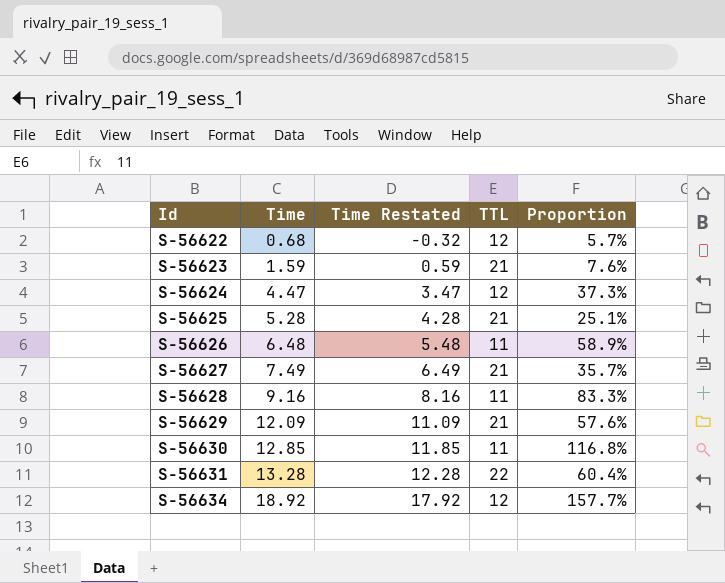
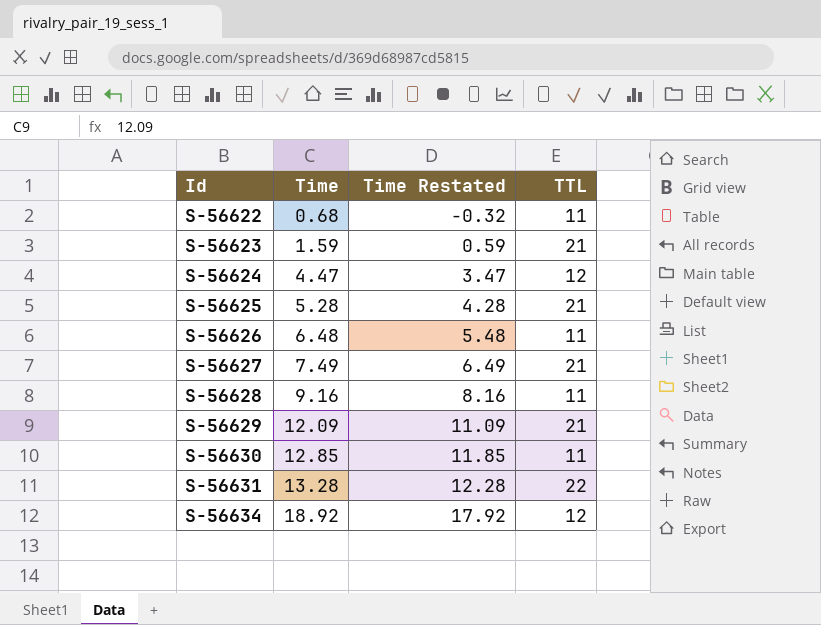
column Proportion | formula: [Time] / [TTL] -> none
S-56622 | TTL: 12 -> 11

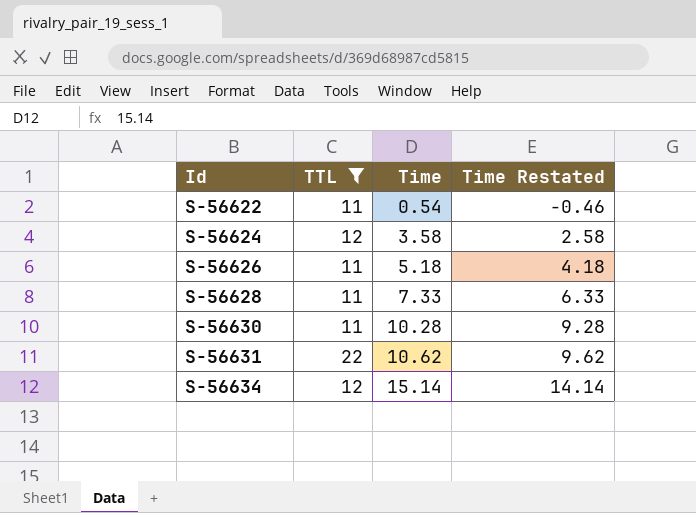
filter: none -> TTL != 21
column TTL | position: 4 -> 2
S-56622 | Time: 0.68 -> 0.54
S-56622 | Time Restated: -0.32 -> -0.46
S-56624 | Time: 4.47 -> 3.58
S-56624 | Time Restated: 3.47 -> 2.58
S-56626 | Time: 6.48 -> 5.18
S-56626 | Time Restated: 5.48 -> 4.18
S-56628 | Time: 9.16 -> 7.33
S-56628 | Time Restated: 8.16 -> 6.33
S-56630 | Time: 12.85 -> 10.28
S-56630 | Time Restated: 11.85 -> 9.28
S-56631 | Time: 13.28 -> 10.62
S-56631 | Time Restated: 12.28 -> 9.62
S-56634 | Time: 18.92 -> 15.14
S-56634 | Time Restated: 17.92 -> 14.14

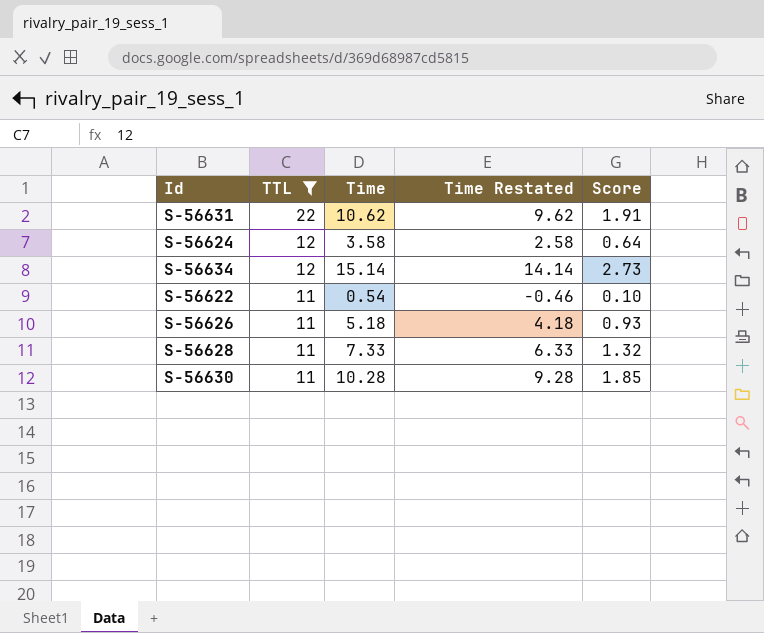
row order: Id ascending -> TTL descending
column Score | formula: none -> [Time] * 0.18

